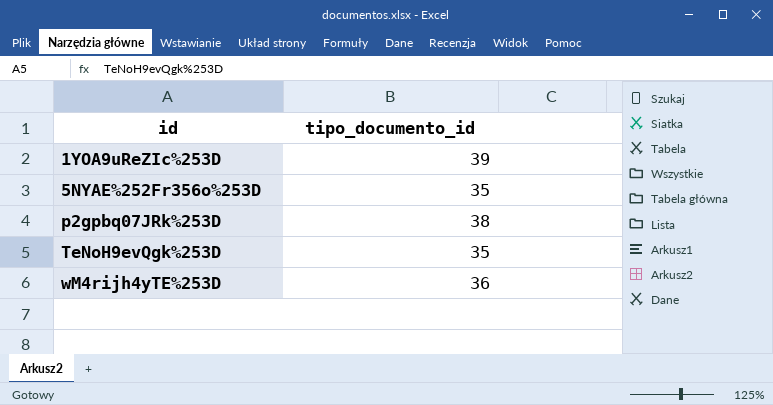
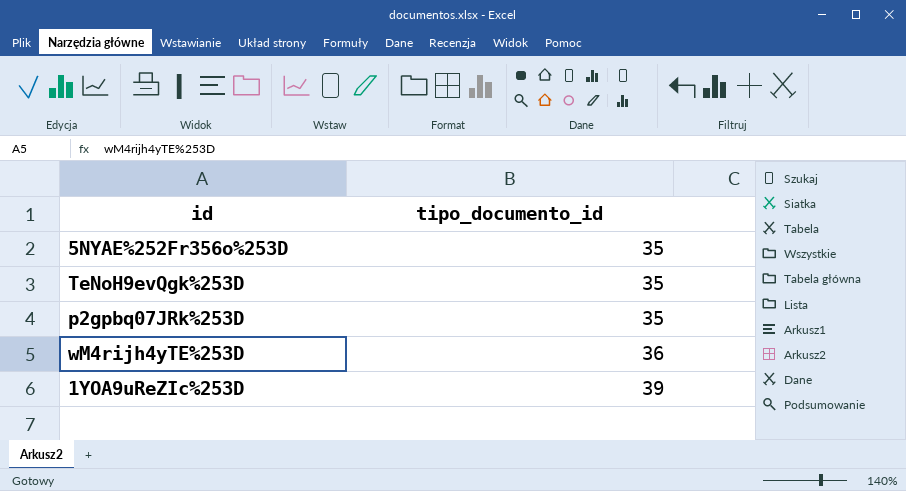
row order: id ascending -> tipo_documento_id ascending
p2gpbq07JRk%253D | tipo_documento_id: 38 -> 35

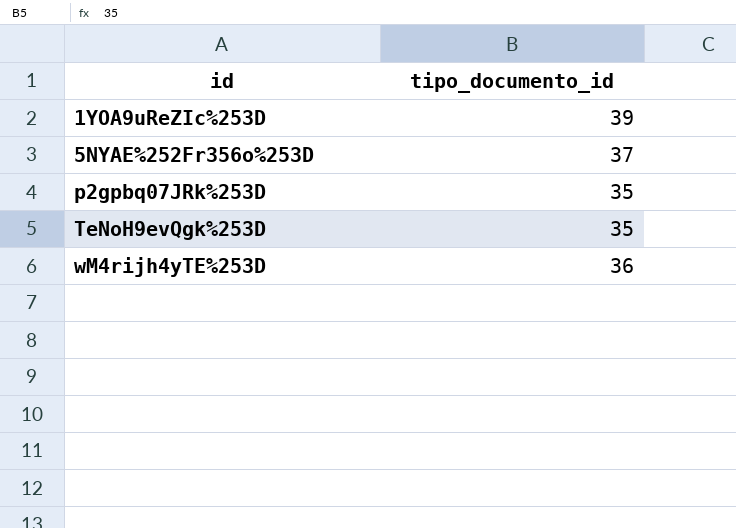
row order: tipo_documento_id ascending -> id ascending
5NYAE%252Fr356o%253D | tipo_documento_id: 35 -> 37

